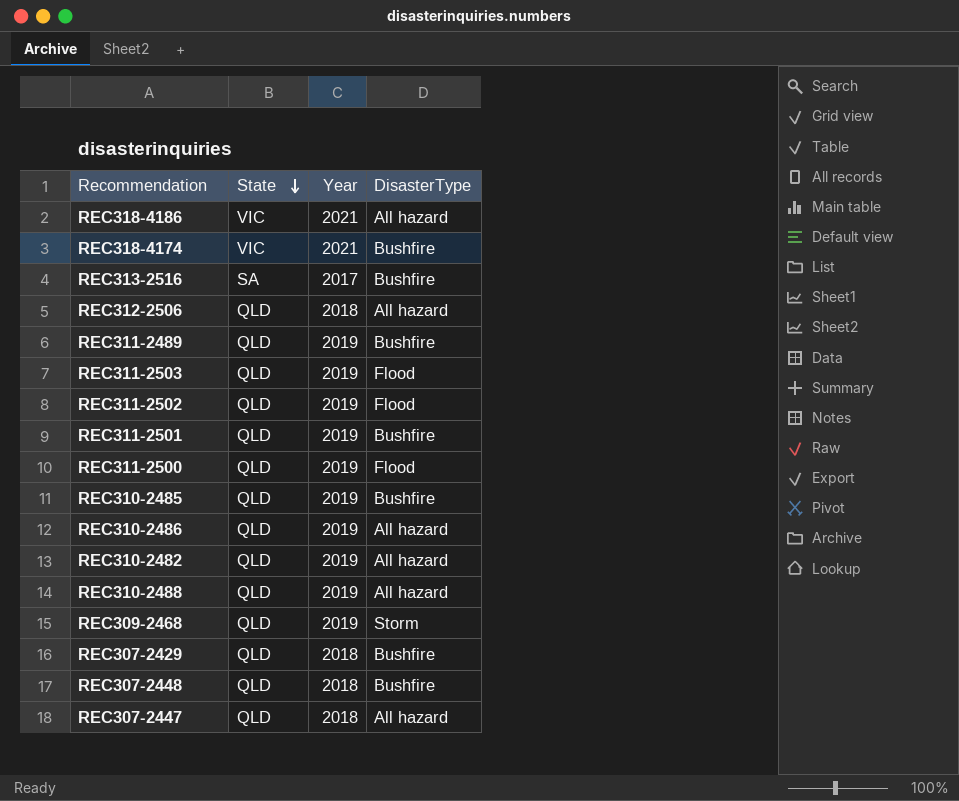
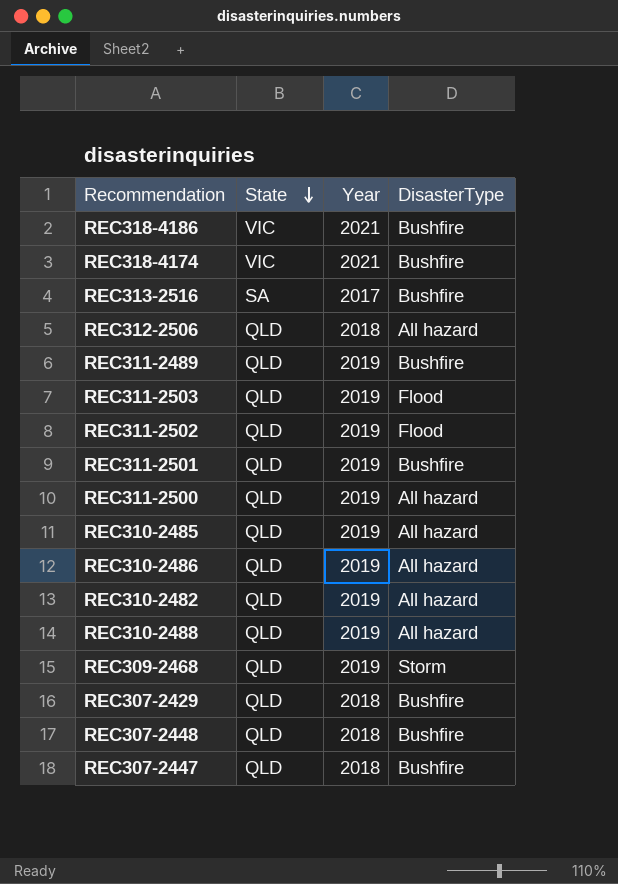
REC318-4186 | DisasterType: All hazard -> Bushfire
REC311-2500 | DisasterType: Flood -> All hazard
REC310-2485 | DisasterType: Bushfire -> All hazard
REC307-2447 | DisasterType: All hazard -> Bushfire

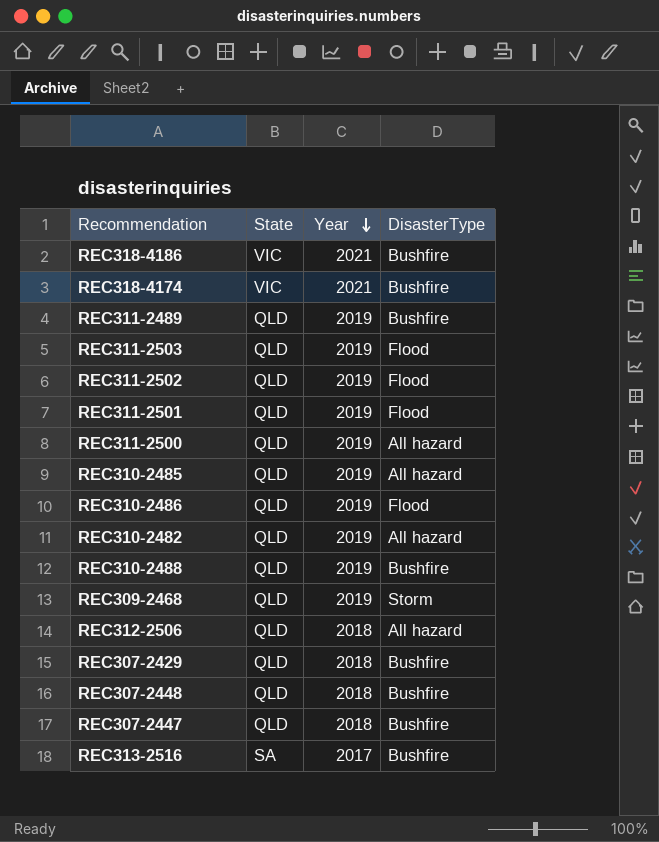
row order: State descending -> Year descending
REC311-2501 | DisasterType: Bushfire -> Flood
REC310-2486 | DisasterType: All hazard -> Flood
REC310-2488 | DisasterType: All hazard -> Bushfire

